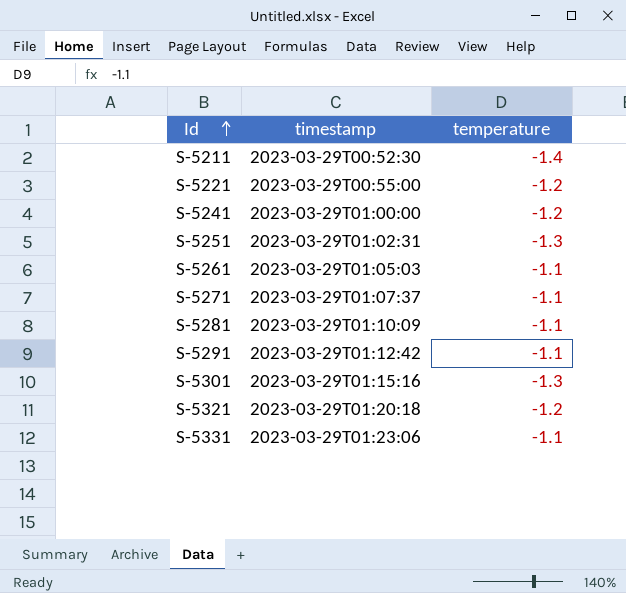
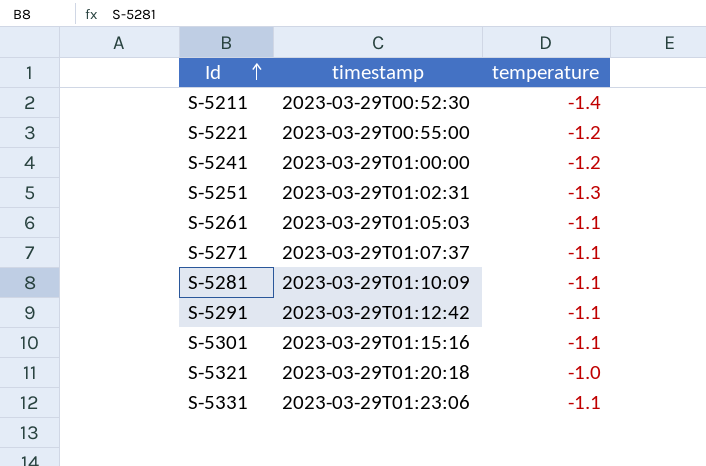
S-5301 | temperature: -1.3 -> -1.1
S-5321 | temperature: -1.2 -> -1.0

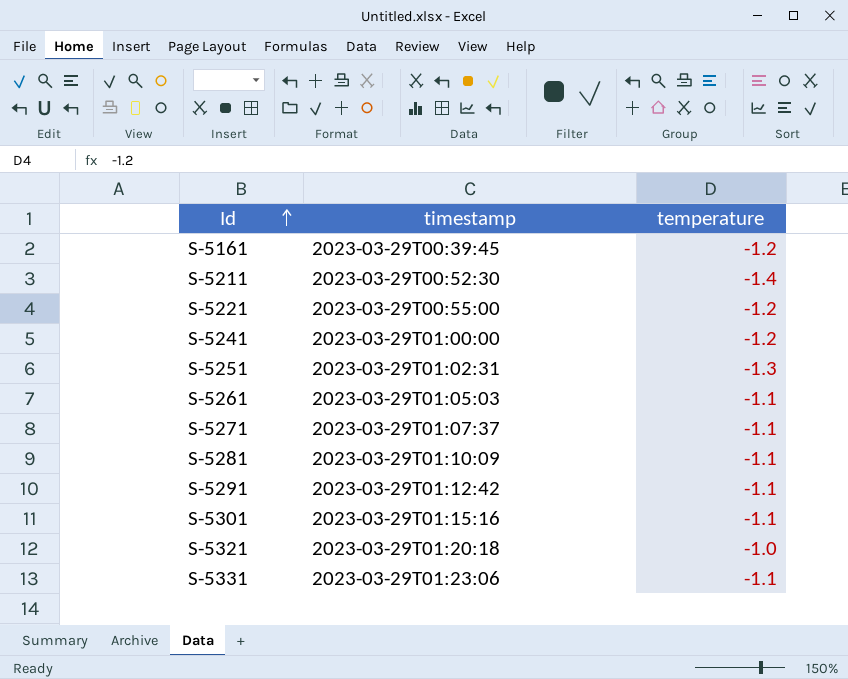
row S-5161: none -> 2023-03-29T00:39:45 | -1.2

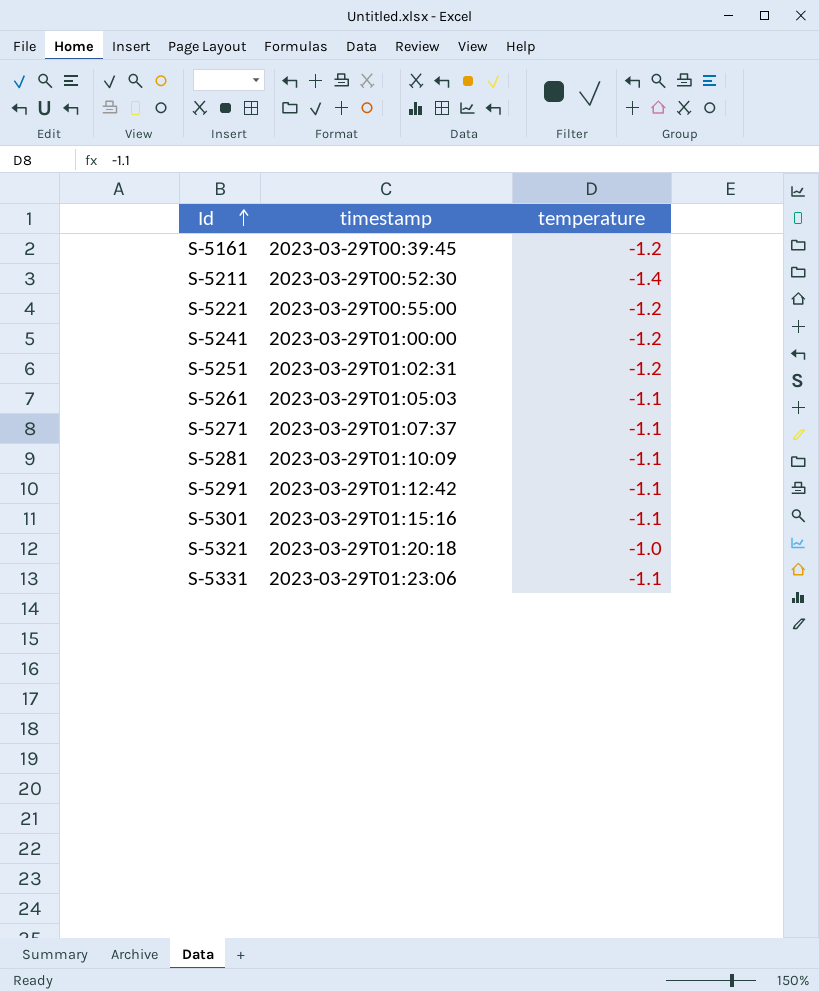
S-5251 | temperature: -1.3 -> -1.2

